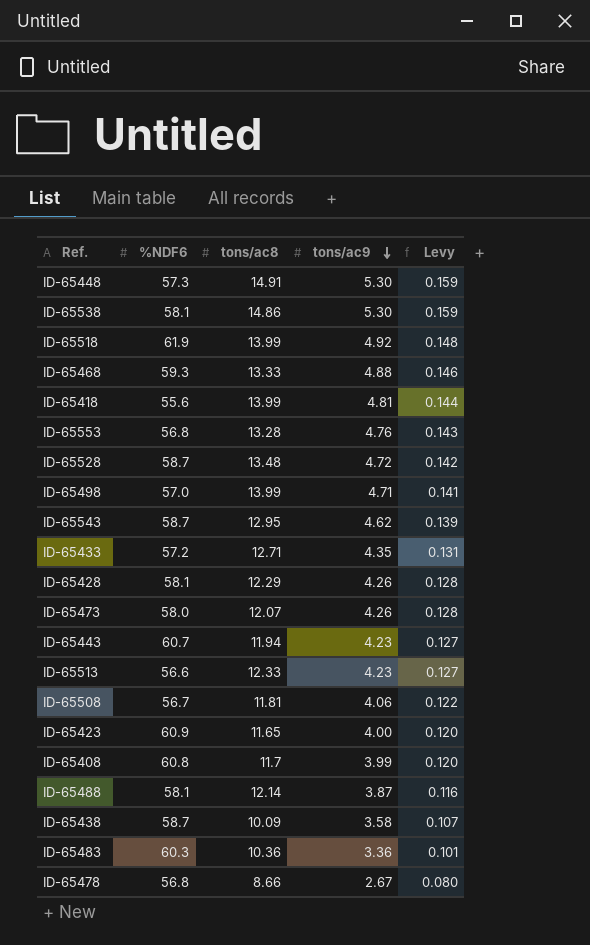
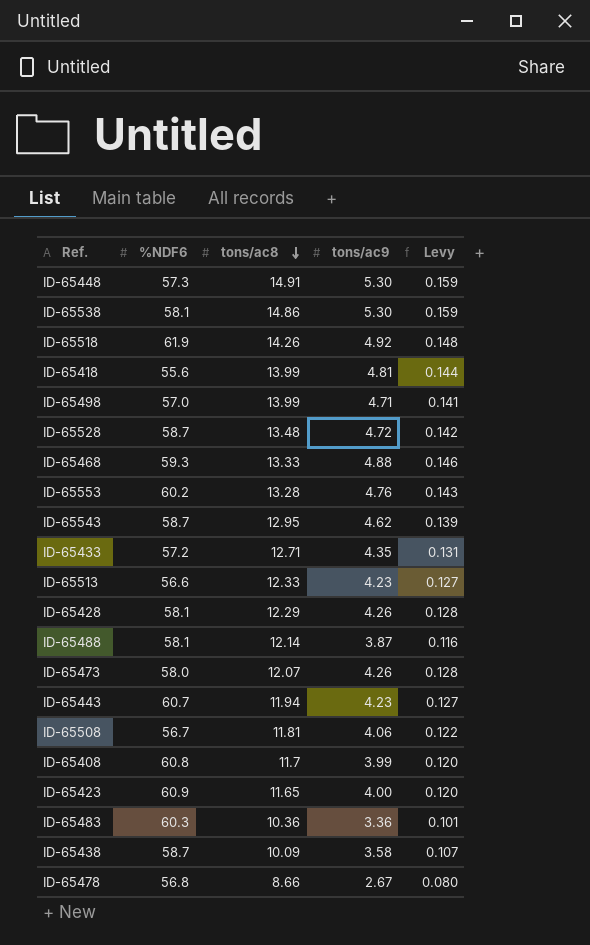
row order: tons/ac9 descending -> tons/ac8 descending
ID-65518 | tons/ac8: 13.99 -> 14.26
ID-65553 | %NDF6: 56.8 -> 60.2

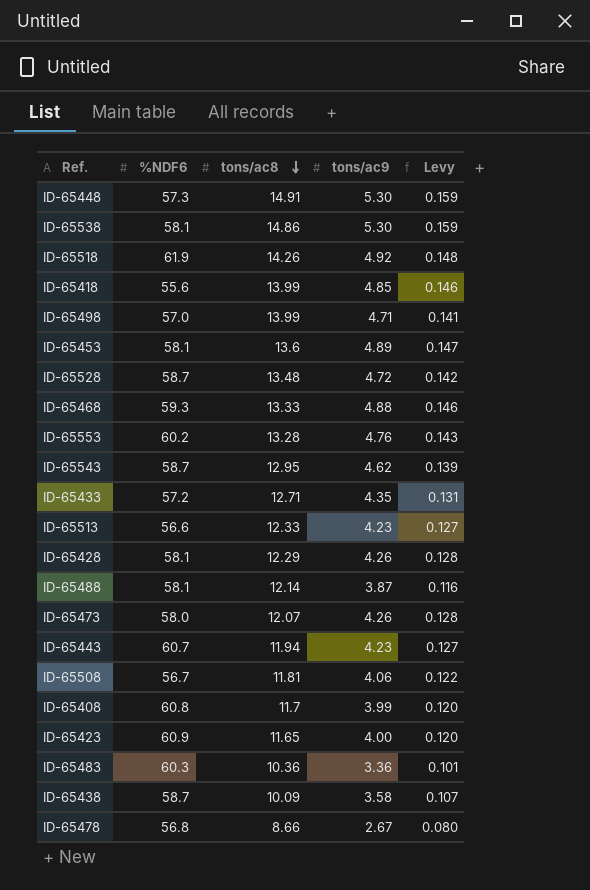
ID-65418 | tons/ac9: 4.81 -> 4.85
ID-65418 | Levy: 0.144 -> 0.146
row ID-65453: none -> 58.1 | 13.6 | 4.89 | 0.147

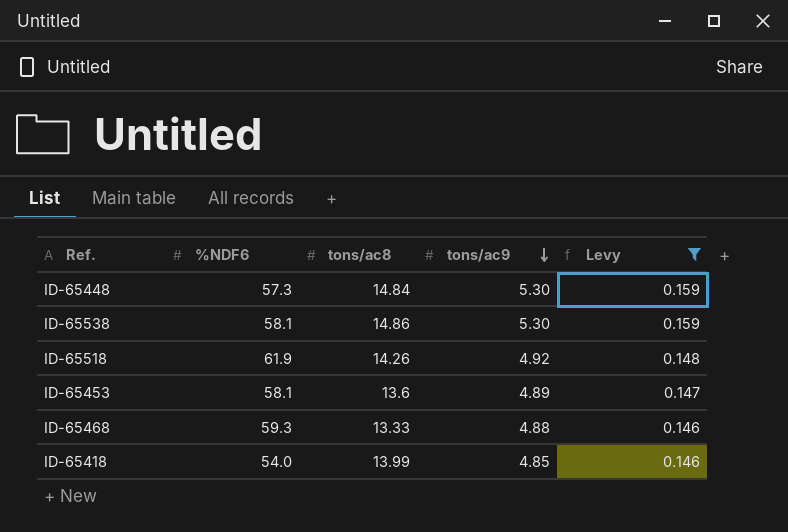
filter: none -> Levy >= 0.146
row order: tons/ac8 descending -> tons/ac9 descending
ID-65448 | tons/ac8: 14.91 -> 14.84
ID-65418 | %NDF6: 55.6 -> 54.0

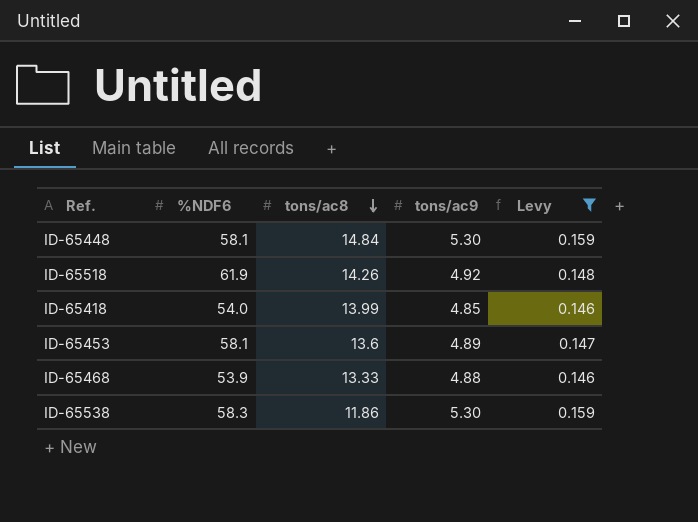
row order: tons/ac9 descending -> tons/ac8 descending
ID-65448 | %NDF6: 57.3 -> 58.1
ID-65468 | %NDF6: 59.3 -> 53.9
ID-65538 | %NDF6: 58.1 -> 58.3
ID-65538 | tons/ac8: 14.86 -> 11.86

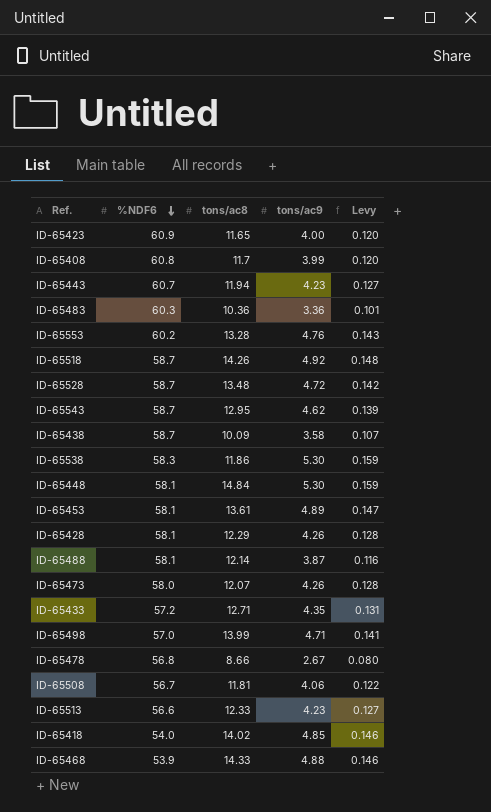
filter: Levy >= 0.146 -> none
row order: tons/ac8 descending -> %NDF6 descending
ID-65518 | %NDF6: 61.9 -> 58.7
ID-65453 | tons/ac8: 13.6 -> 13.61
ID-65418 | tons/ac8: 13.99 -> 14.02
ID-65468 | tons/ac8: 13.33 -> 14.33

